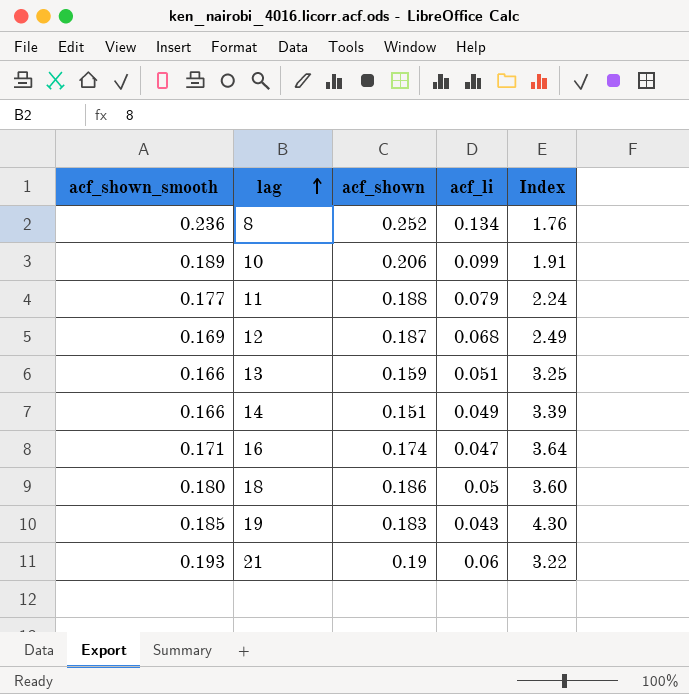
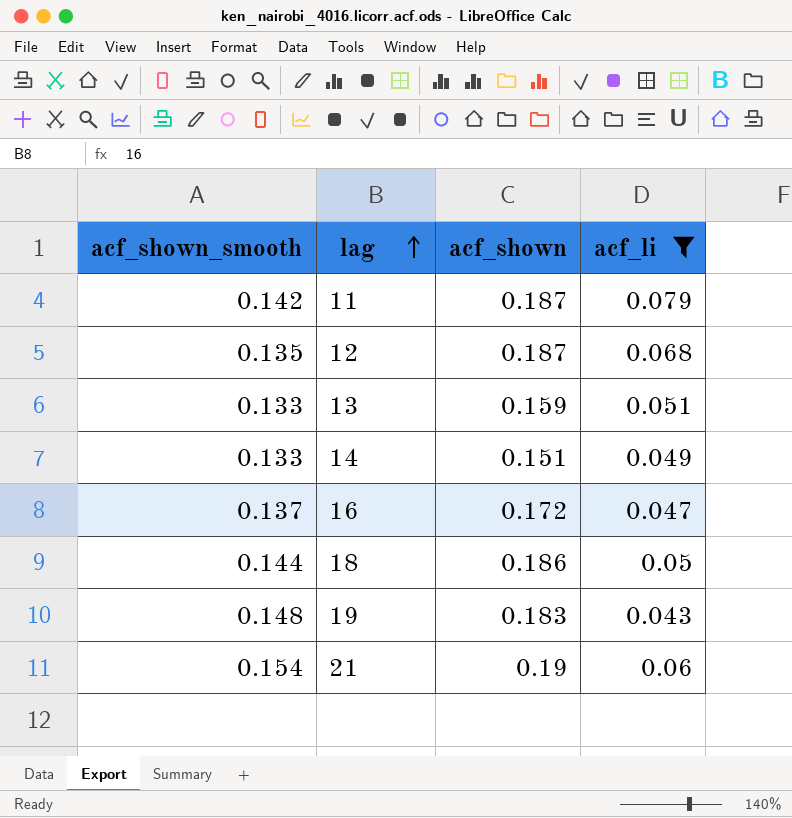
filter: none -> acf_li <= 0.079
column Index | formula: [acf_shown_smooth] / [acf_li] -> none
11 | acf_shown_smooth: 0.177 -> 0.142
11 | acf_shown: 0.188 -> 0.187
12 | acf_shown_smooth: 0.169 -> 0.135
13 | acf_shown_smooth: 0.166 -> 0.133
14 | acf_shown_smooth: 0.166 -> 0.133
16 | acf_shown_smooth: 0.171 -> 0.137
16 | acf_shown: 0.174 -> 0.172
18 | acf_shown_smooth: 0.180 -> 0.144
19 | acf_shown_smooth: 0.185 -> 0.148
21 | acf_shown_smooth: 0.193 -> 0.154

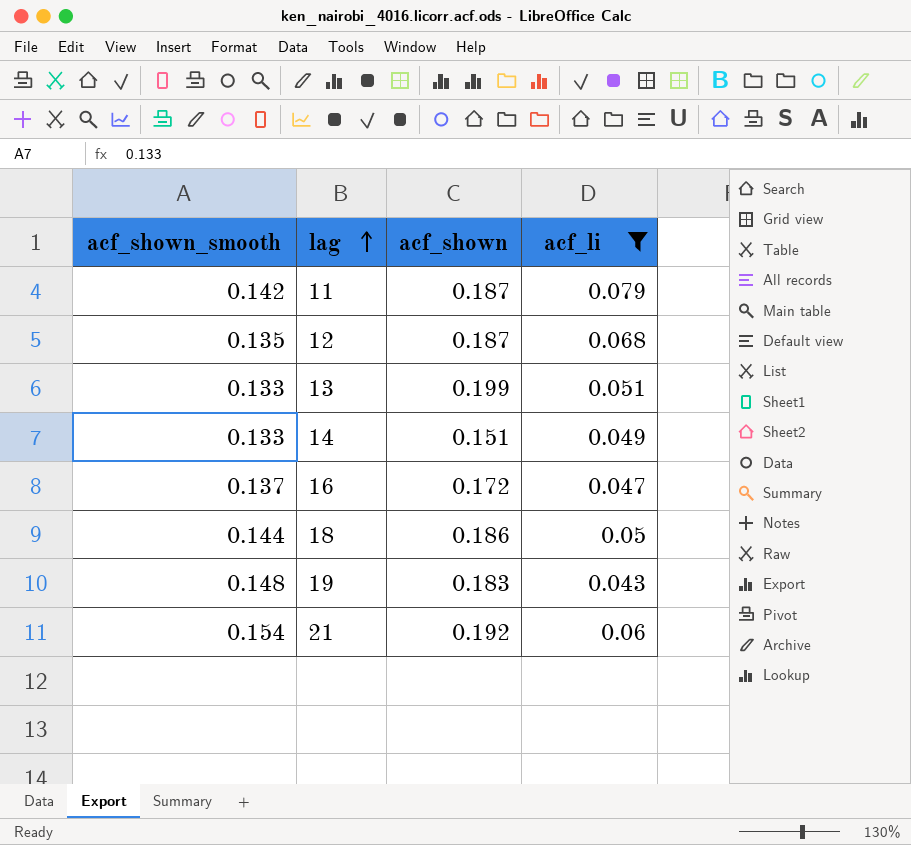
13 | acf_shown: 0.159 -> 0.199
21 | acf_shown: 0.19 -> 0.192

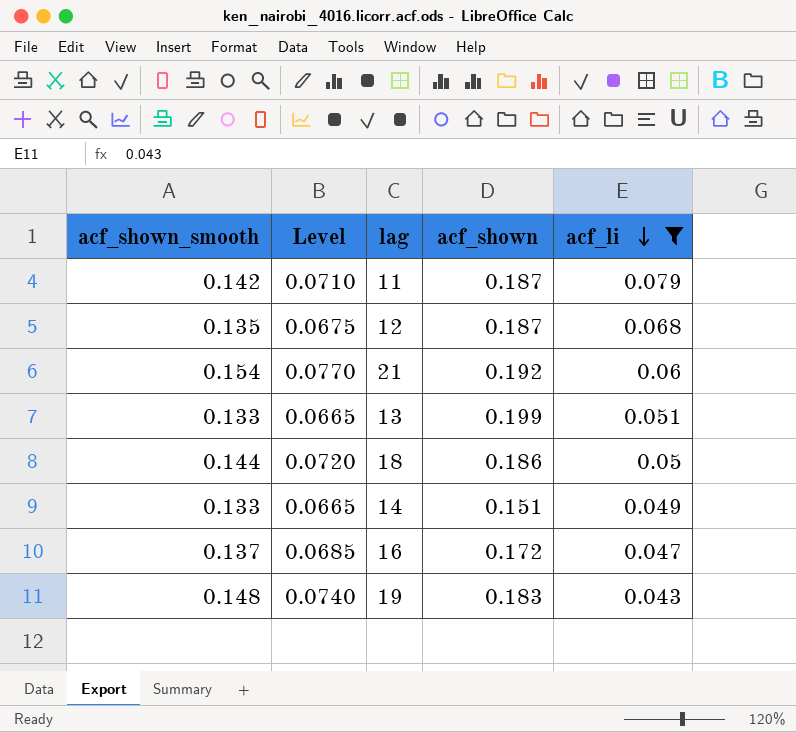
row order: lag ascending -> acf_li descending
column Level | formula: none -> [acf_shown_smooth] * 0.5

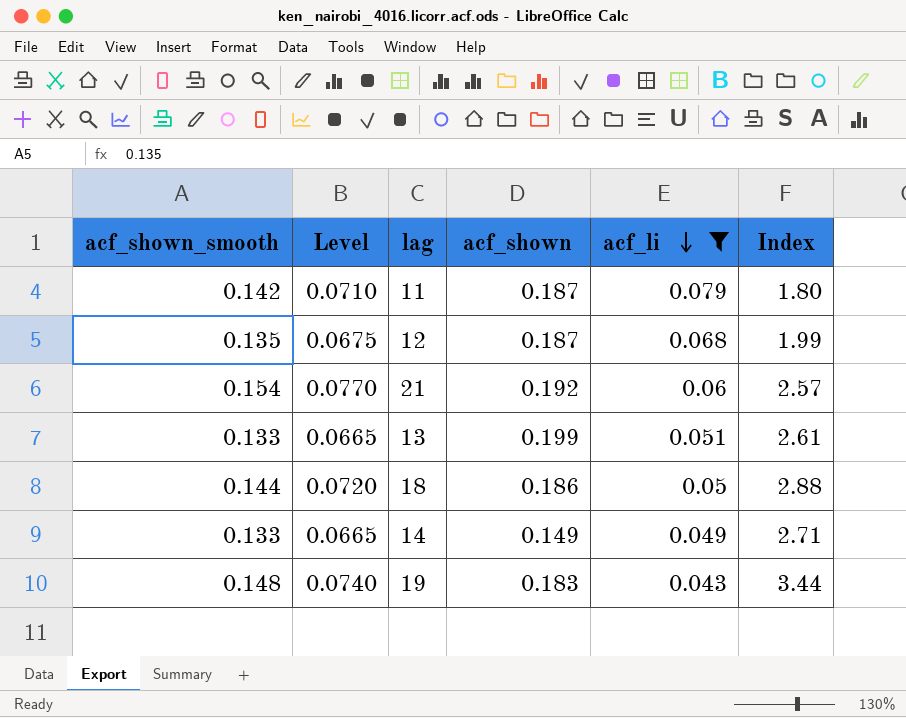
column Index | formula: none -> [acf_shown_smooth] / [acf_li]
row 16: 0.137 | 0.0685 | 0.172 | 0.047 -> none
14 | acf_shown: 0.151 -> 0.149

